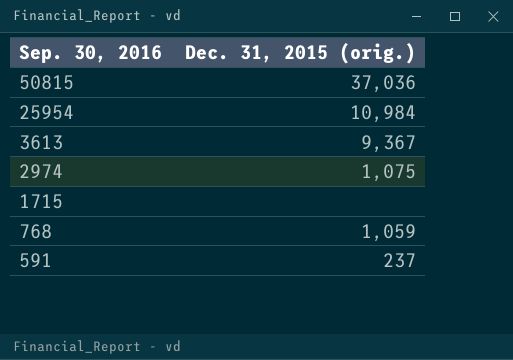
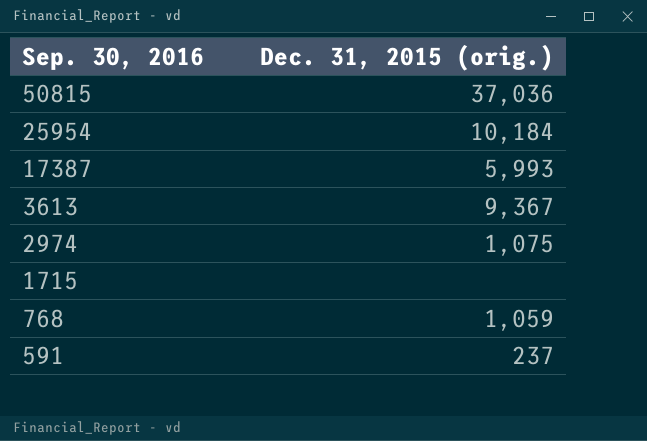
25954 | Dec. 31, 2015 (orig.): 10,984 -> 10,184
row 17387: none -> 5,993

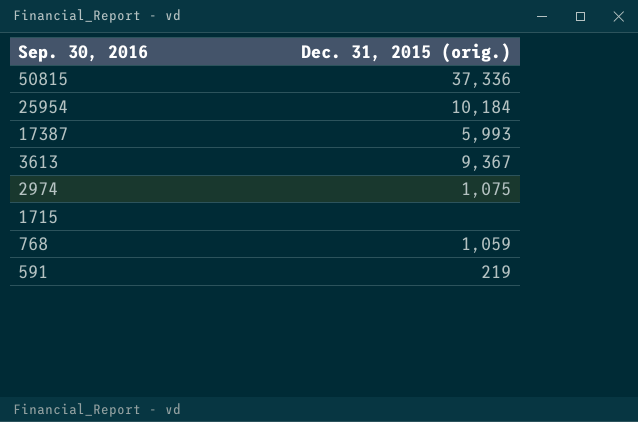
50815 | Dec. 31, 2015 (orig.): 37,036 -> 37,336
591 | Dec. 31, 2015 (orig.): 237 -> 219

